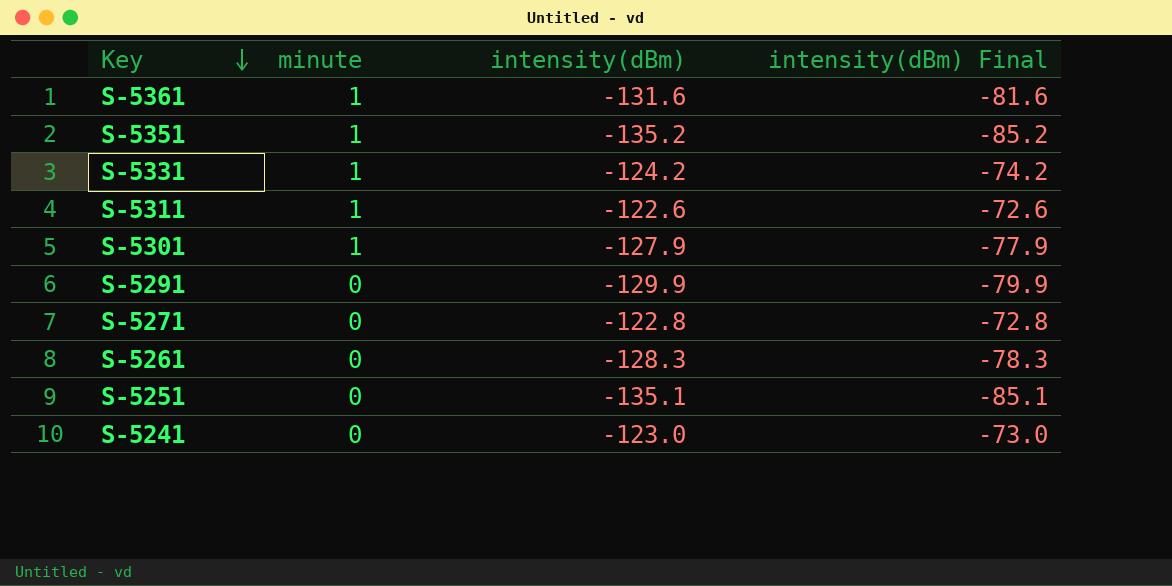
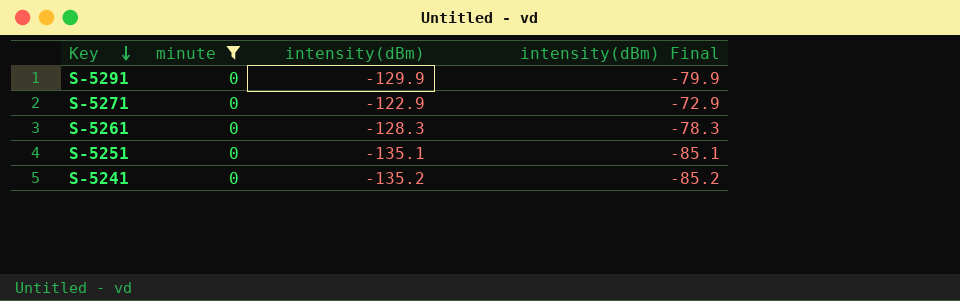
filter: none -> minute = 0
S-5271 | intensity(dBm): -122.8 -> -122.9
S-5271 | intensity(dBm) Final: -72.8 -> -72.9
S-5241 | intensity(dBm): -123.0 -> -135.2
S-5241 | intensity(dBm) Final: -73.0 -> -85.2

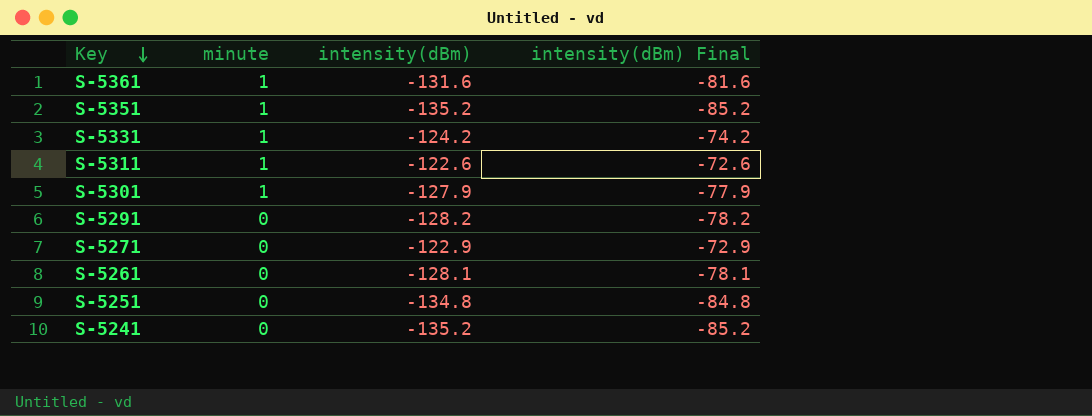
filter: minute = 0 -> none
S-5291 | intensity(dBm): -129.9 -> -128.2
S-5291 | intensity(dBm) Final: -79.9 -> -78.2
S-5261 | intensity(dBm): -128.3 -> -128.1
S-5261 | intensity(dBm) Final: -78.3 -> -78.1
S-5251 | intensity(dBm): -135.1 -> -134.8
S-5251 | intensity(dBm) Final: -85.1 -> -84.8

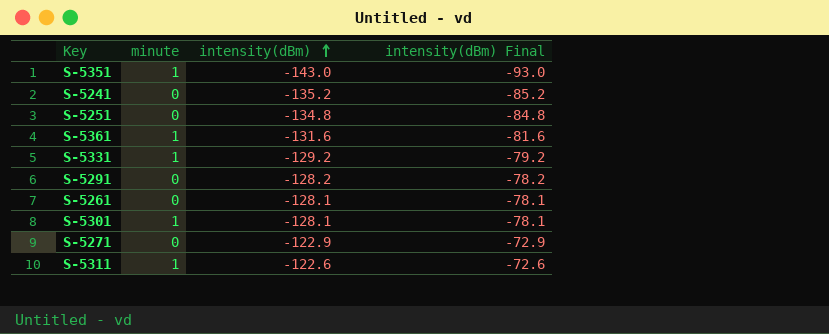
row order: Key descending -> intensity(dBm) ascending
S-5351 | intensity(dBm): -135.2 -> -143.0
S-5351 | intensity(dBm) Final: -85.2 -> -93.0
S-5331 | intensity(dBm): -124.2 -> -129.2
S-5331 | intensity(dBm) Final: -74.2 -> -79.2
S-5301 | intensity(dBm): -127.9 -> -128.1
S-5301 | intensity(dBm) Final: -77.9 -> -78.1

